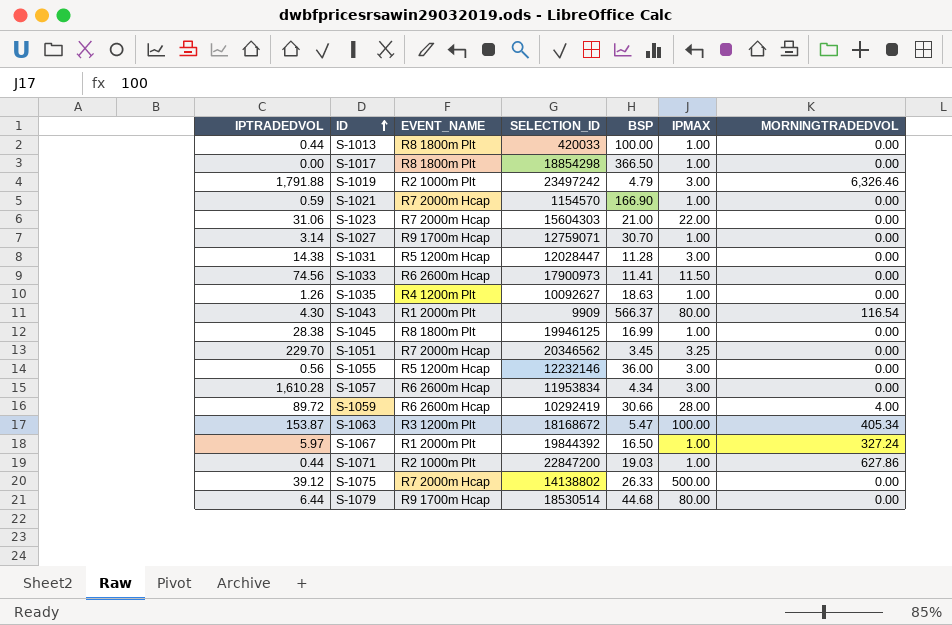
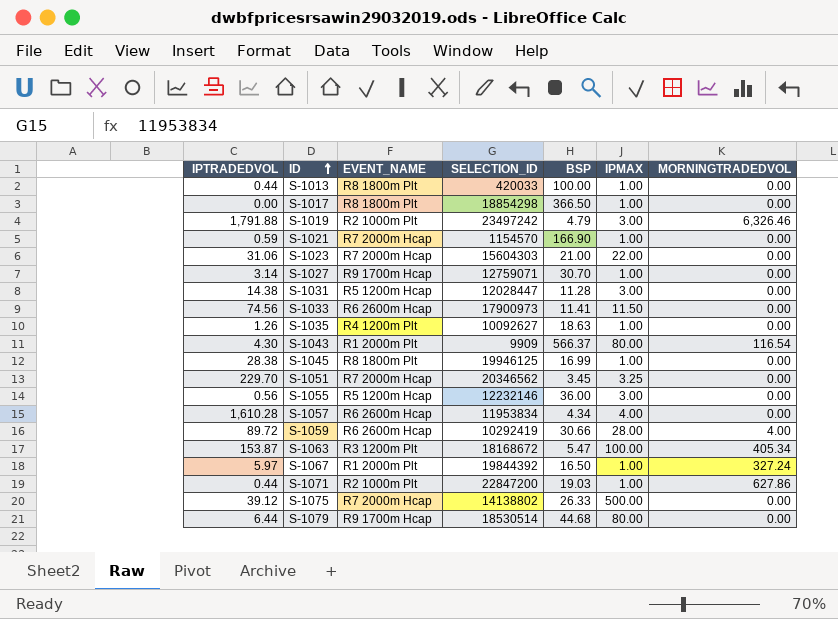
S-1057 | IPMAX: 3.00 -> 4.00

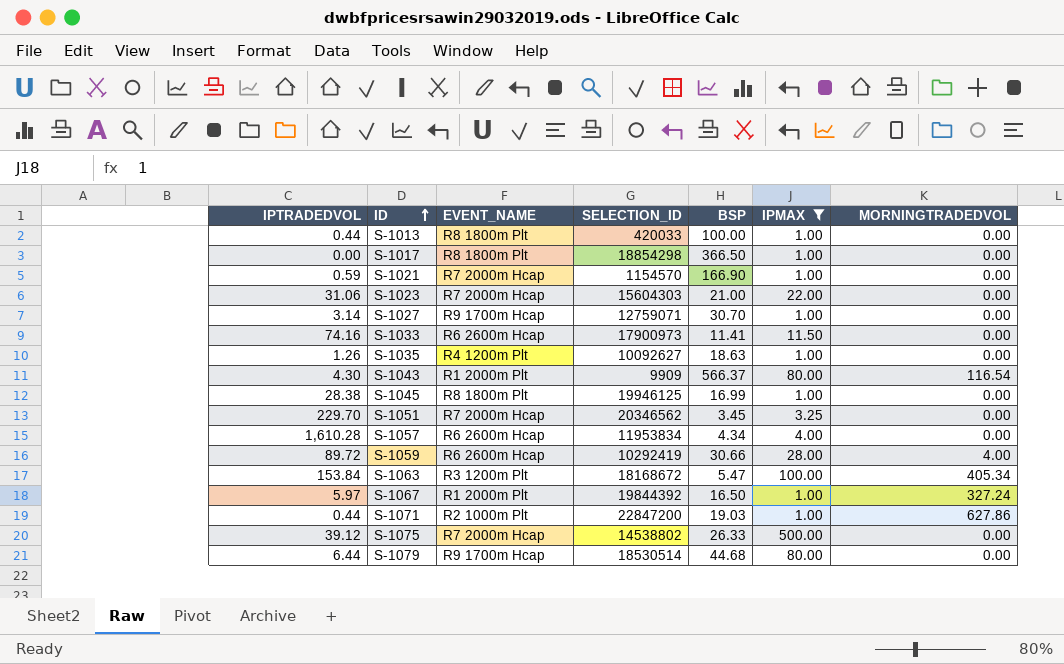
filter: none -> IPMAX != 3.00
S-1033 | IPTRADEDVOL: 74.56 -> 74.16
S-1063 | IPTRADEDVOL: 153.87 -> 153.84
S-1075 | SELECTION_ID: 14138802 -> 14538802

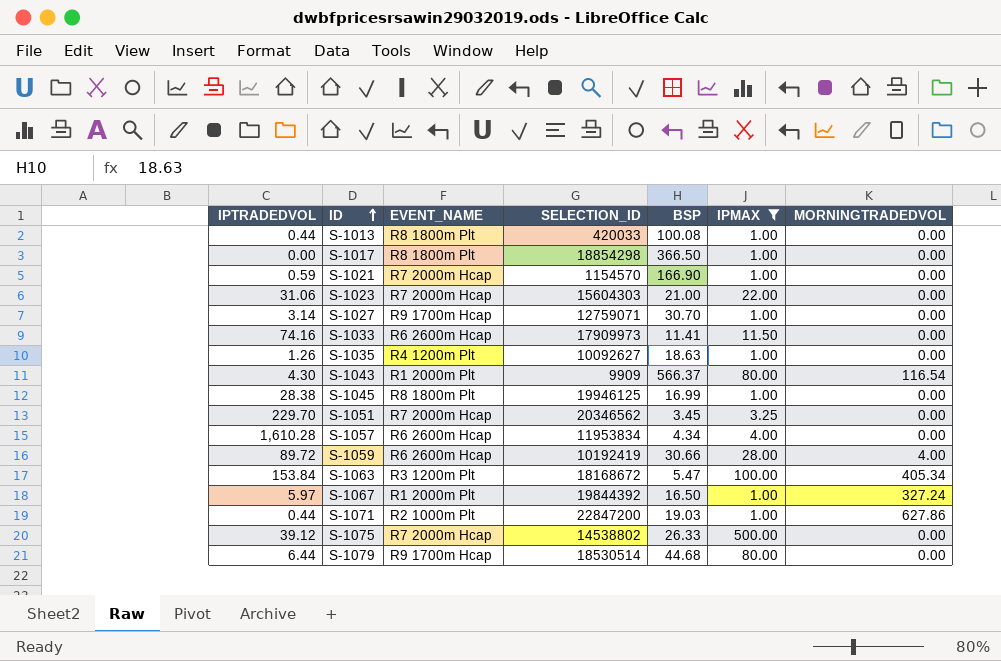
S-1013 | BSP: 100.00 -> 100.08
S-1033 | SELECTION_ID: 17900973 -> 17909973
S-1059 | SELECTION_ID: 10292419 -> 10192419

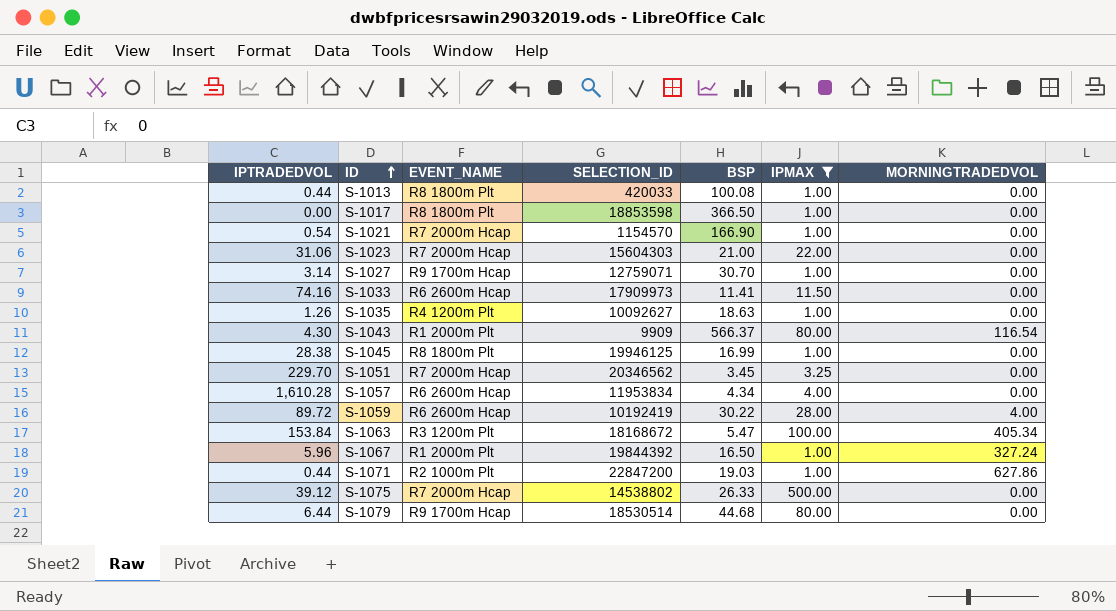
S-1017 | SELECTION_ID: 18854298 -> 18853598
S-1021 | IPTRADEDVOL: 0.59 -> 0.54
S-1059 | BSP: 30.66 -> 30.22
S-1067 | IPTRADEDVOL: 5.97 -> 5.96

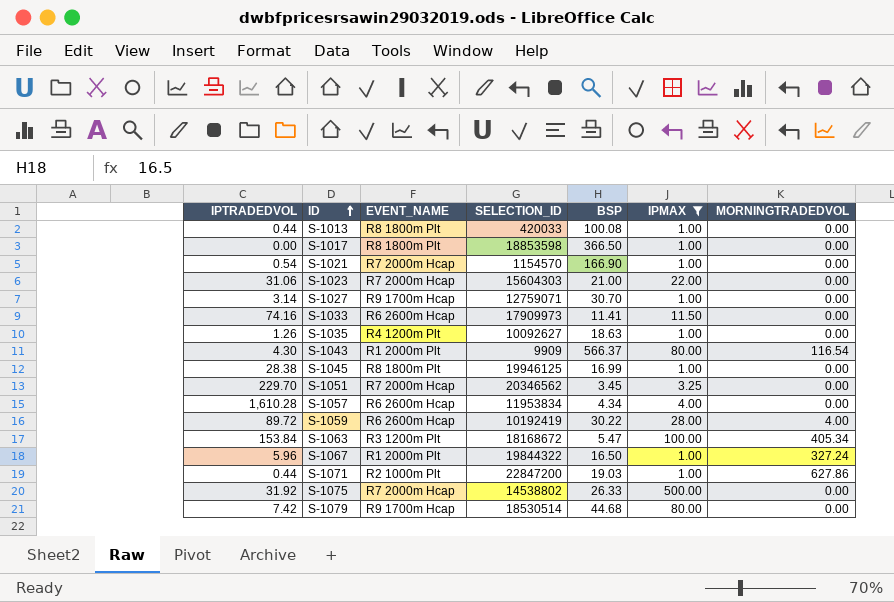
S-1067 | SELECTION_ID: 19844392 -> 19844322
S-1075 | IPTRADEDVOL: 39.12 -> 31.92
S-1079 | IPTRADEDVOL: 6.44 -> 7.42

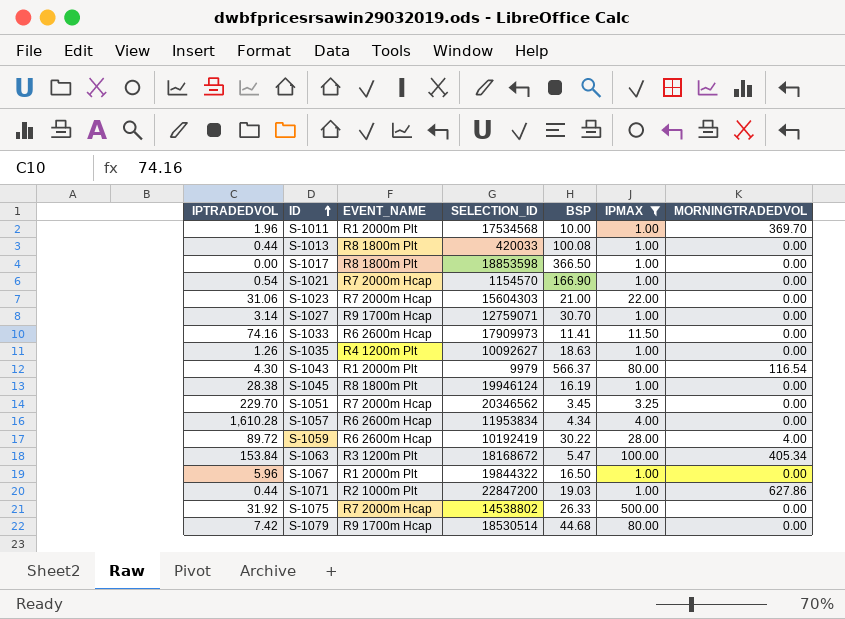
row S-1011: none -> 1.96 | R1 2000m Plt | 17534568 | 10.00 | 1.00 | 369.70
S-1043 | SELECTION_ID: 9909 -> 9979
S-1045 | SELECTION_ID: 19946125 -> 19946124
S-1045 | BSP: 16.99 -> 16.19
S-1067 | MORNINGTRADEDVOL: 327.24 -> 0.00

